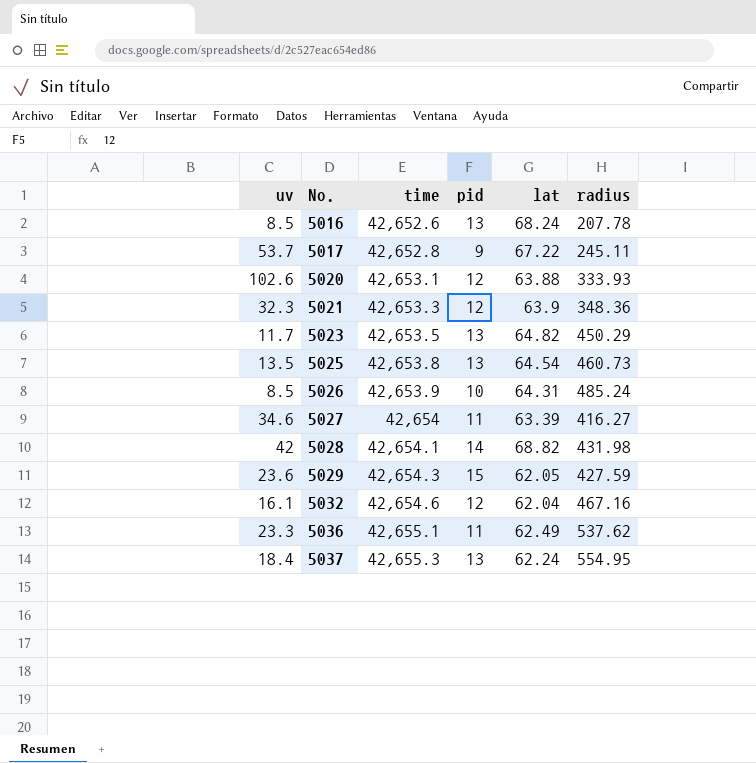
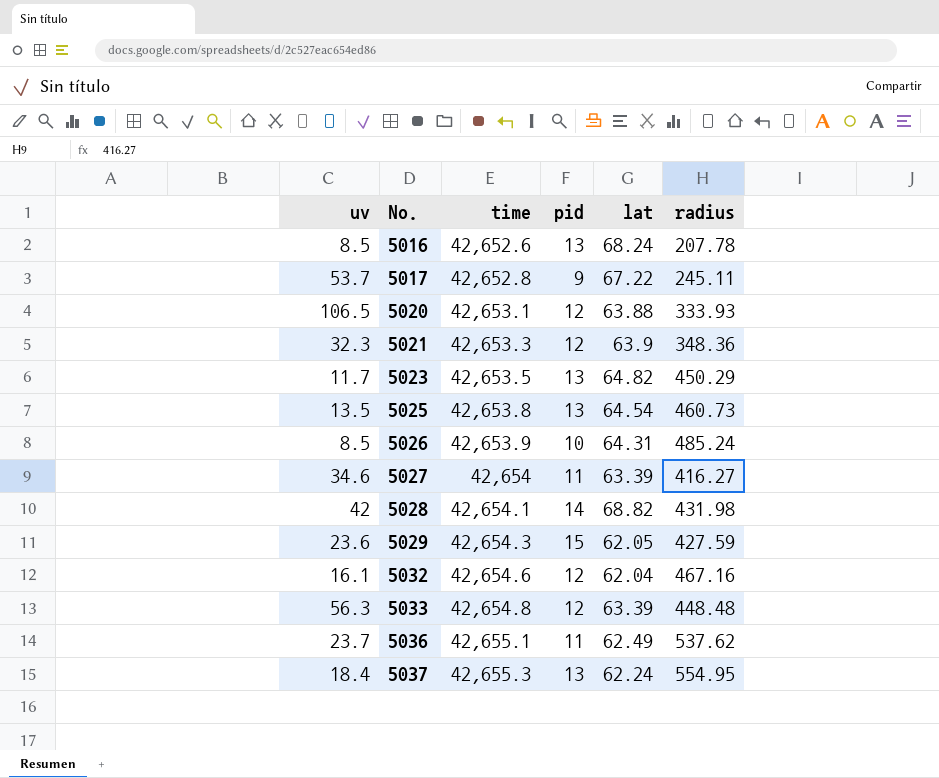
5020 | uv: 102.6 -> 106.5
row 5033: none -> 56.3 | 42,654.8 | 12 | 63.39 | 448.48
5036 | uv: 23.3 -> 23.7

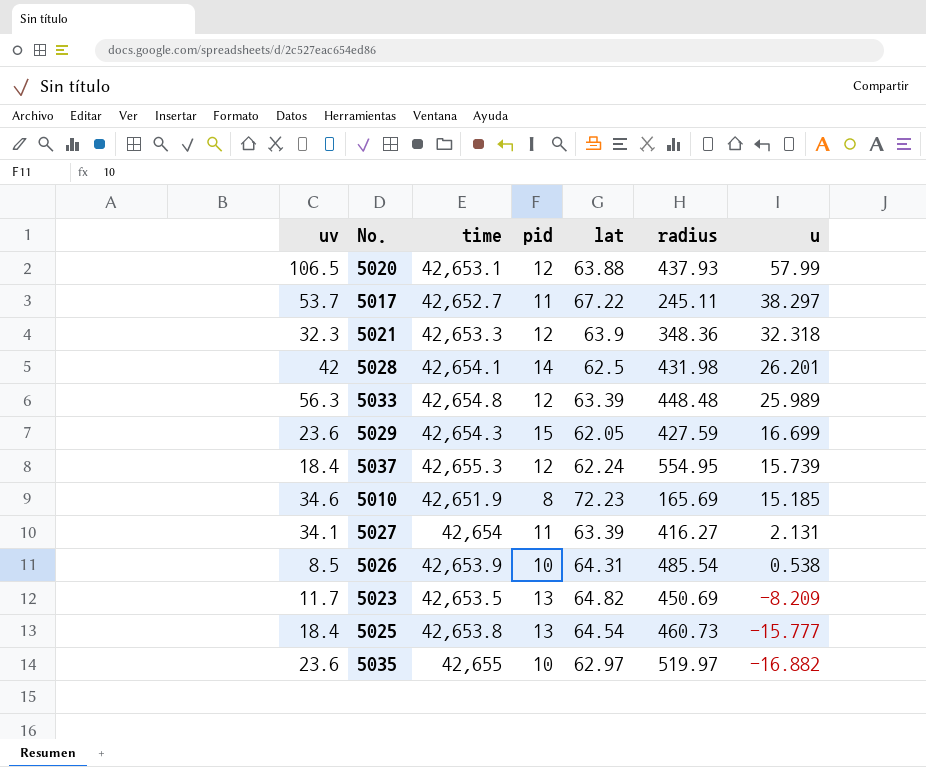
row order: No. ascending -> u descending
column u | position: none -> 7
row 5016: 8.5 | 42,652.6 | 13 | 68.24 | 207.78 -> none
row 5032: 16.1 | 42,654.6 | 12 | 62.04 | 467.16 -> none
row 5036: 23.7 | 42,655.1 | 11 | 62.49 | 537.62 -> none
5020 | radius: 333.93 -> 437.93
5017 | time: 42,652.8 -> 42,652.7
5017 | pid: 9 -> 11
5028 | lat: 68.82 -> 62.5
5037 | pid: 13 -> 12
row 5010: none -> 34.6 | 42,651.9 | 8 | 72.23 | 165.69 | 15.185
5027 | uv: 34.6 -> 34.1
5026 | radius: 485.24 -> 485.54
5023 | radius: 450.29 -> 450.69
5025 | uv: 13.5 -> 18.4
row 5035: none -> 23.6 | 42,655 | 10 | 62.97 | 519.97 | -16.882

